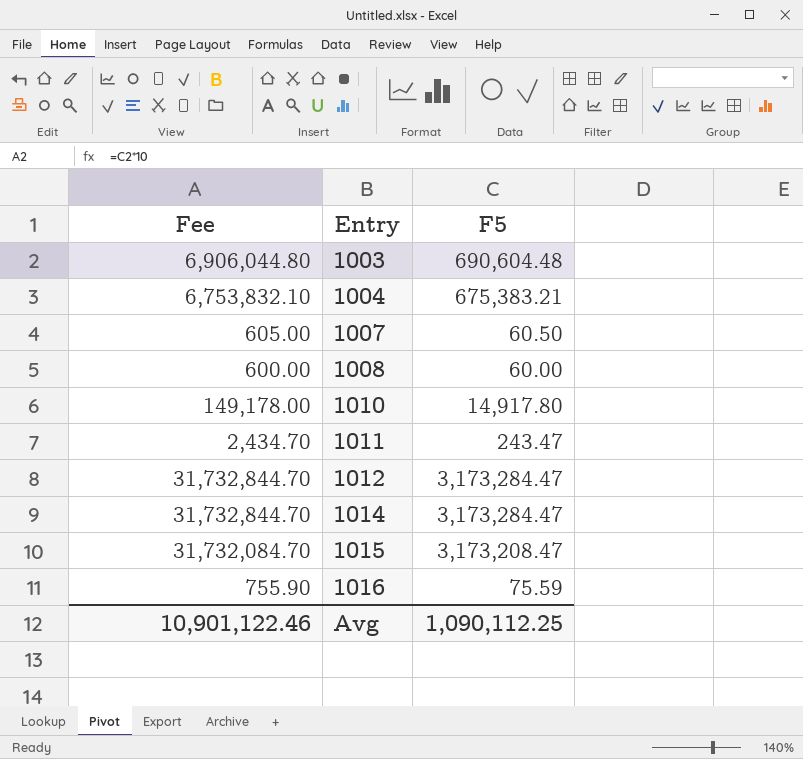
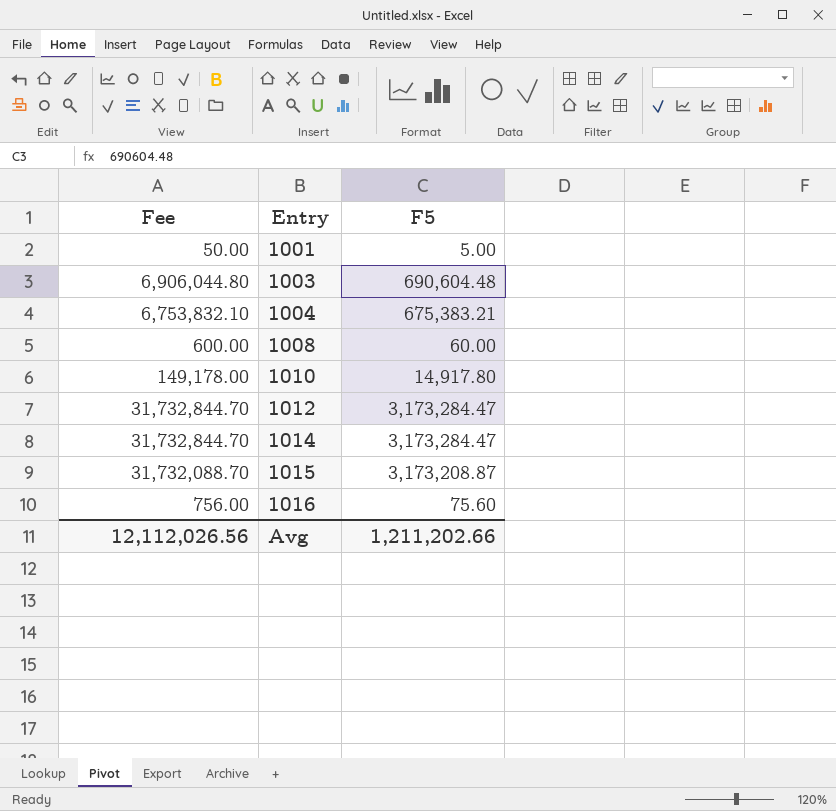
row 1007: 605.00 | 60.50 -> none
row 1011: 2,434.70 | 243.47 -> none
row 1001: none -> 50.00 | 5.00
1015 | Fee: 31,732,084.70 -> 31,732,088.70
1015 | F5: 3,173,208.47 -> 3,173,208.87
1016 | Fee: 755.90 -> 756.00
1016 | F5: 75.59 -> 75.60
Avg | Fee: 10,901,122.46 -> 12,112,026.56
Avg | F5: 1,090,112.25 -> 1,211,202.66

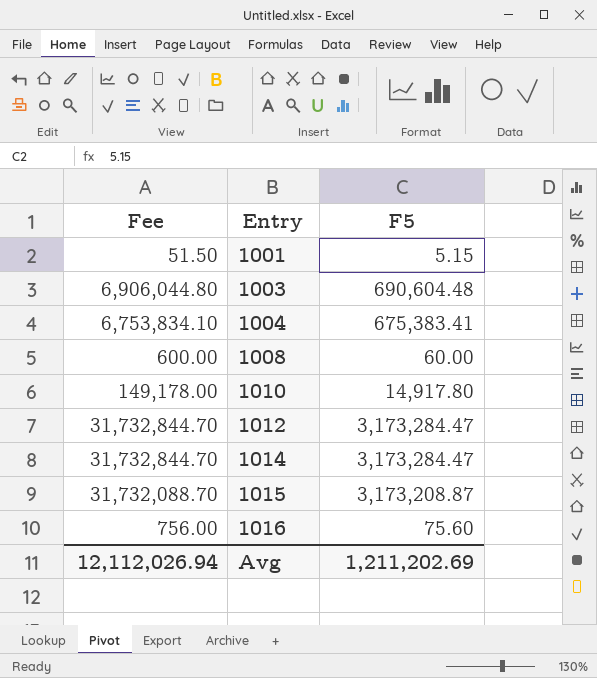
1001 | Fee: 50.00 -> 51.50
1001 | F5: 5.00 -> 5.15
1004 | Fee: 6,753,832.10 -> 6,753,834.10
1004 | F5: 675,383.21 -> 675,383.41
Avg | Fee: 12,112,026.56 -> 12,112,026.94
Avg | F5: 1,211,202.66 -> 1,211,202.69

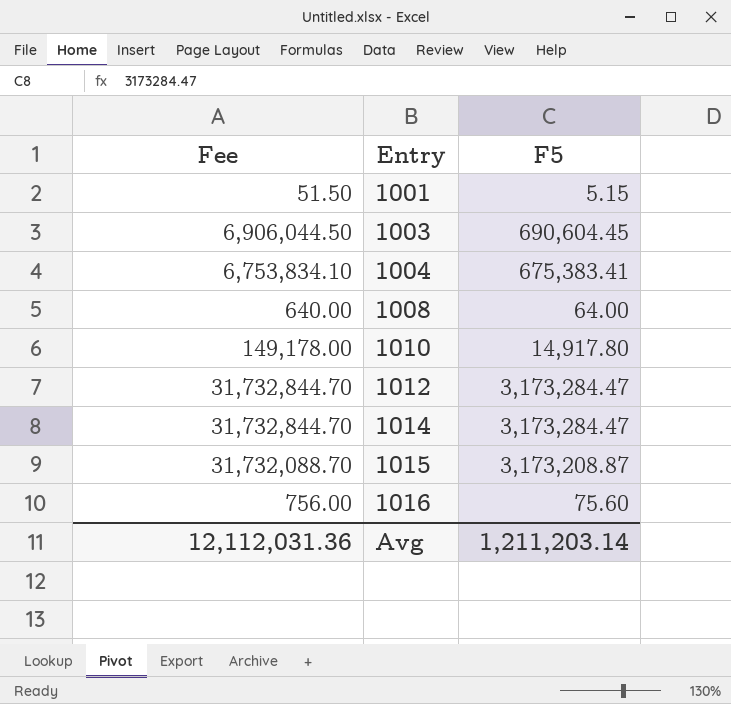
1003 | Fee: 6,906,044.80 -> 6,906,044.50
1003 | F5: 690,604.48 -> 690,604.45
1008 | Fee: 600.00 -> 640.00
1008 | F5: 60.00 -> 64.00
Avg | Fee: 12,112,026.94 -> 12,112,031.36
Avg | F5: 1,211,202.69 -> 1,211,203.14

